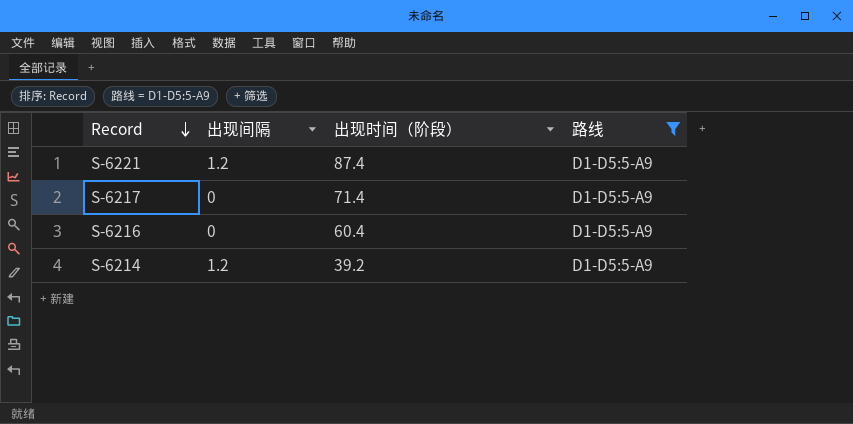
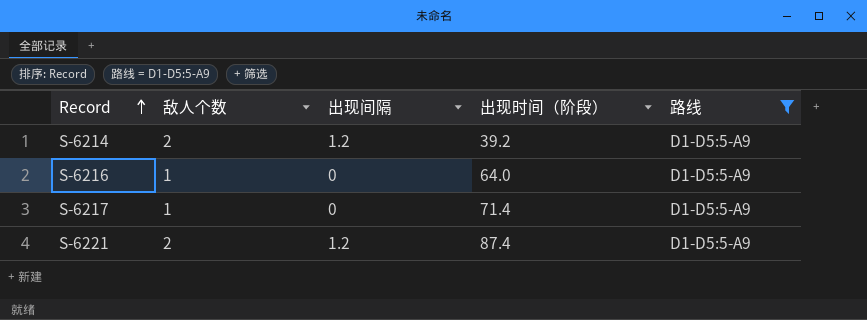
row order: Record descending -> Record ascending
column 敌人个数 | position: none -> 2
S-6216 | 出现时间（阶段）: 60.4 -> 64.0

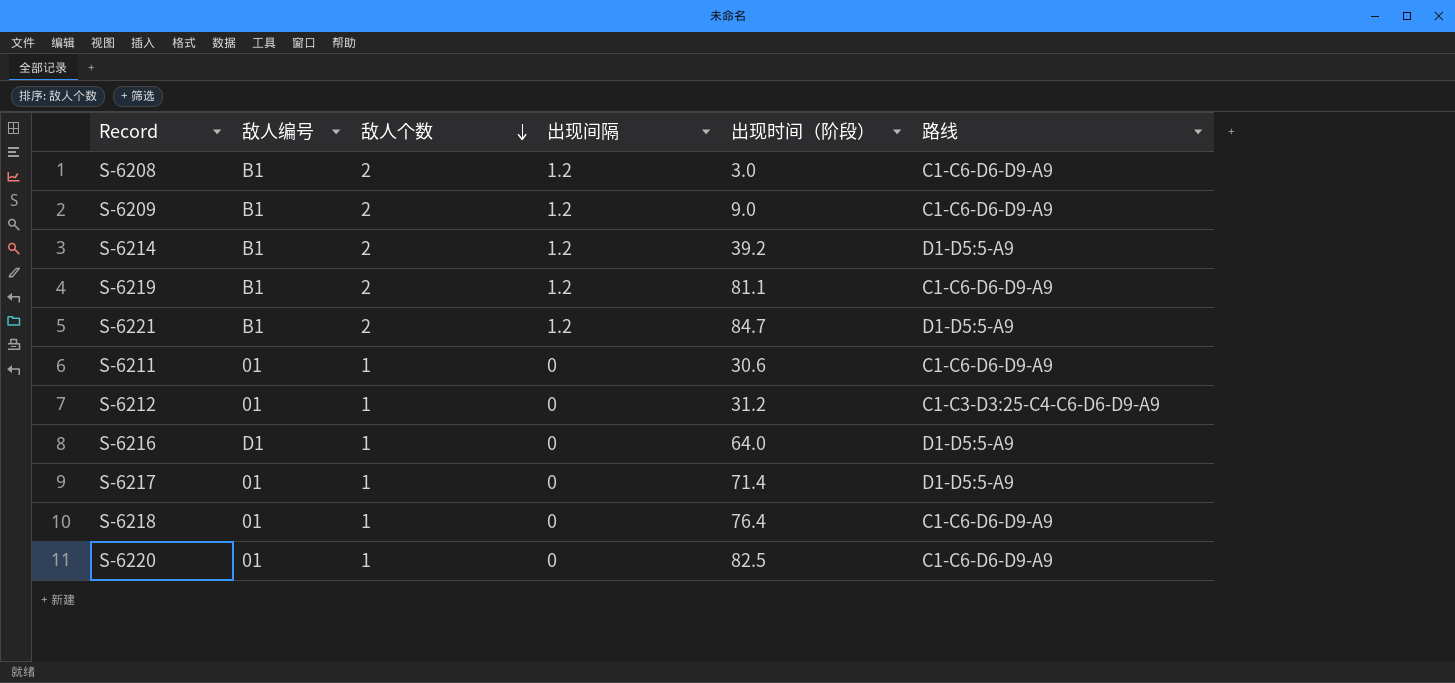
filter: 路线 = D1-D5:5-A9 -> none
row order: Record ascending -> 敌人个数 descending
column 敌人编号 | position: none -> 2
S-6221 | 出现时间（阶段）: 87.4 -> 84.7

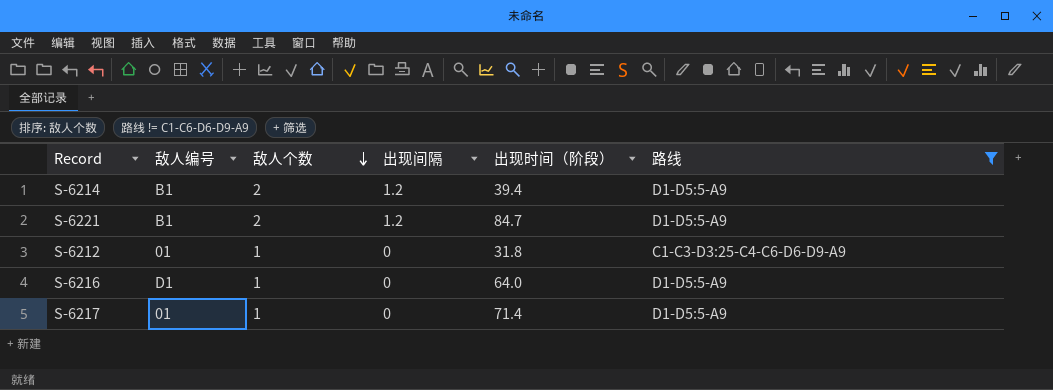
filter: none -> 路线 != C1-C6-D6-D9-A9
S-6214 | 出现时间（阶段）: 39.2 -> 39.4
S-6212 | 出现时间（阶段）: 31.2 -> 31.8

